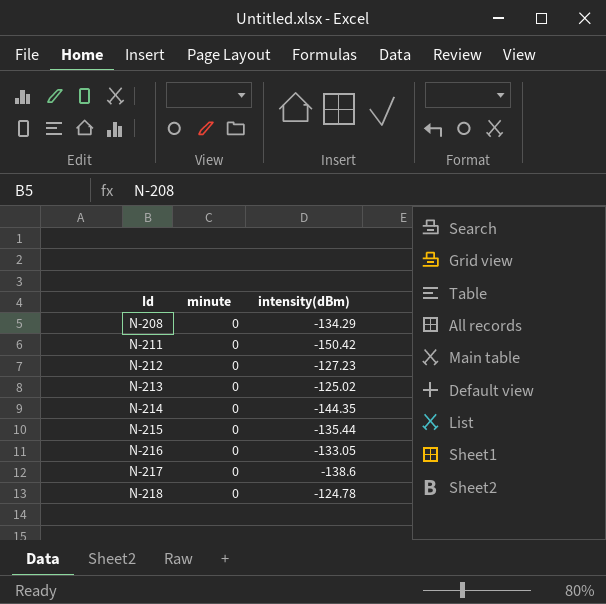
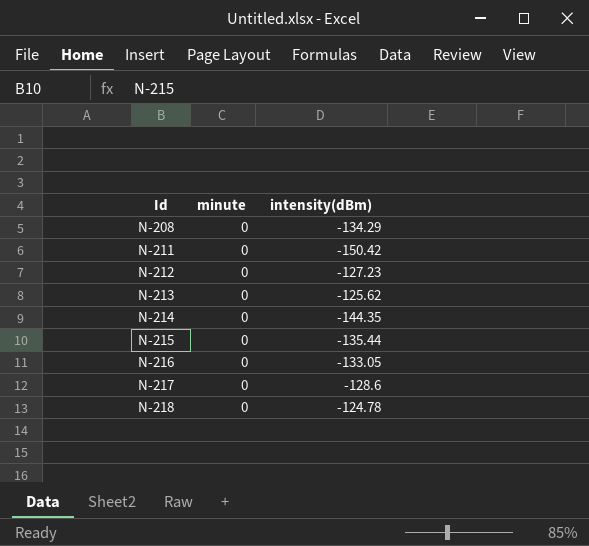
N-213 | intensity(dBm): -125.02 -> -125.62
N-217 | intensity(dBm): -138.6 -> -128.6

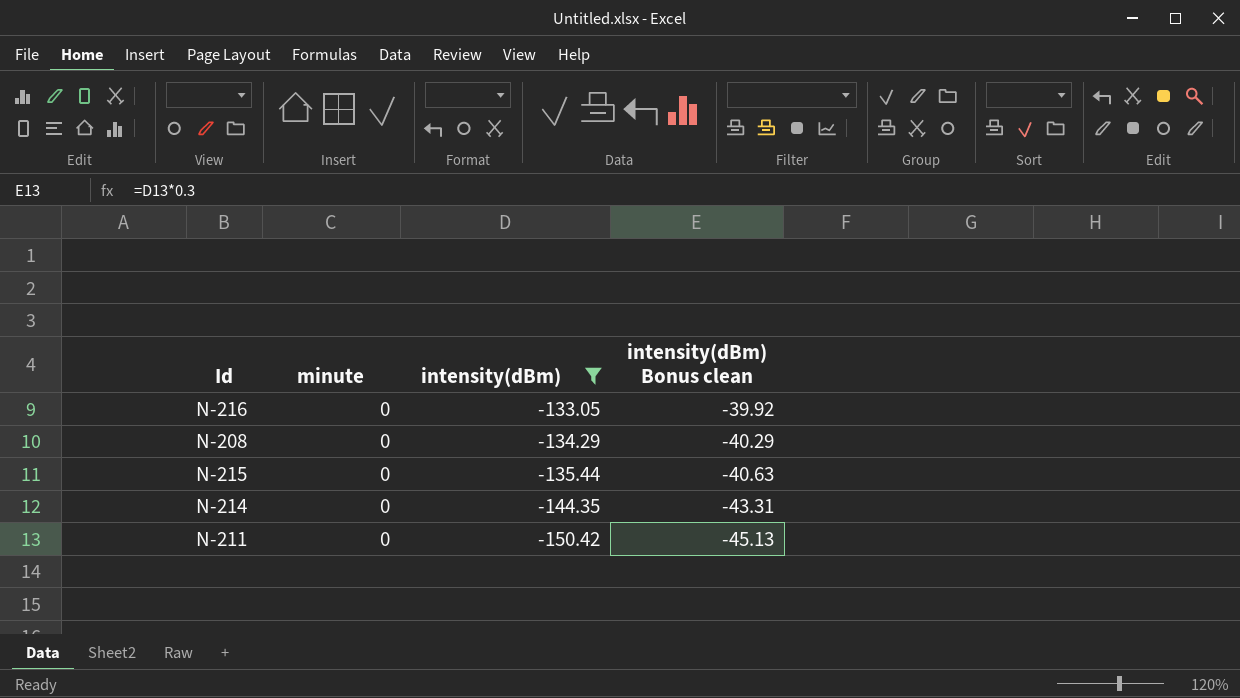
filter: none -> intensity(dBm) <= -133.05
row order: Id ascending -> intensity(dBm) descending
column intensity(dBm) Bonus clean | formula: none -> [intensity(dBm)] * 0.3

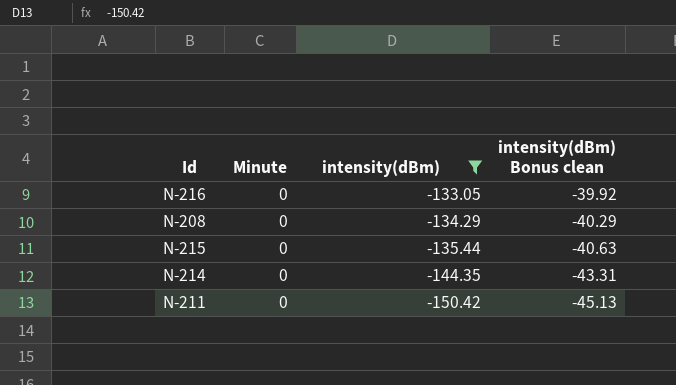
column name: minute -> Minute

